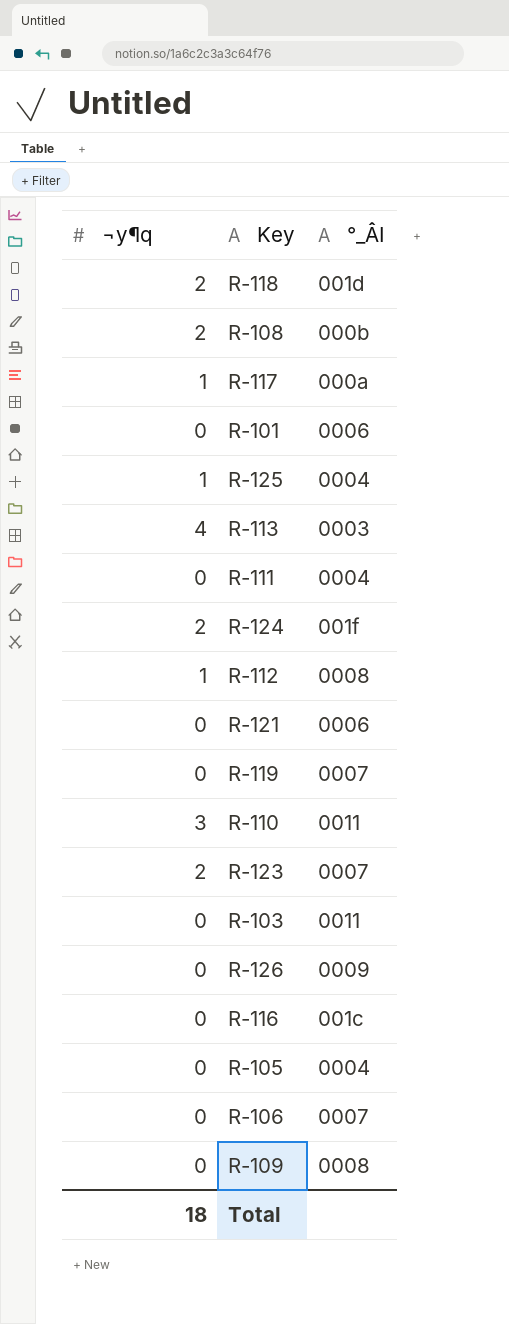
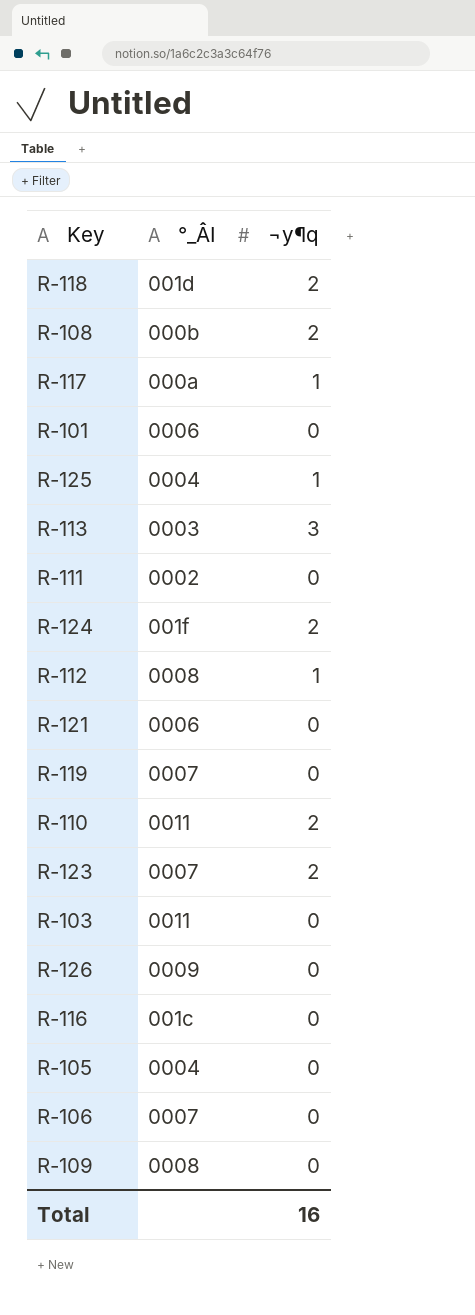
column ¬y¶q | position: 1 -> 3
R-113 | ¬y¶q: 4 -> 3
R-111 | °_ÂI: 0004 -> 0002
R-110 | ¬y¶q: 3 -> 2
Total | ¬y¶q: 18 -> 16

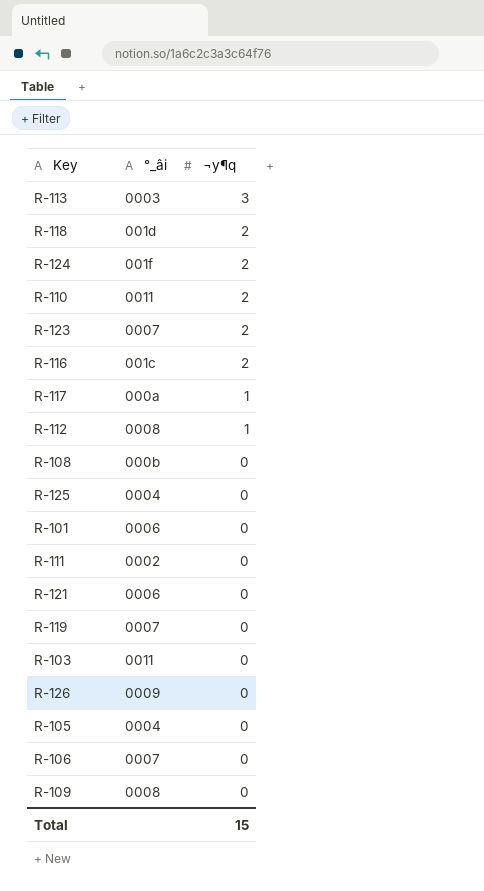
row order: none -> ¬y¶q descending
column name: °_ÂI -> °_âi
R-116 | ¬y¶q: 0 -> 2
R-108 | ¬y¶q: 2 -> 0
R-125 | ¬y¶q: 1 -> 0
Total | ¬y¶q: 16 -> 15

